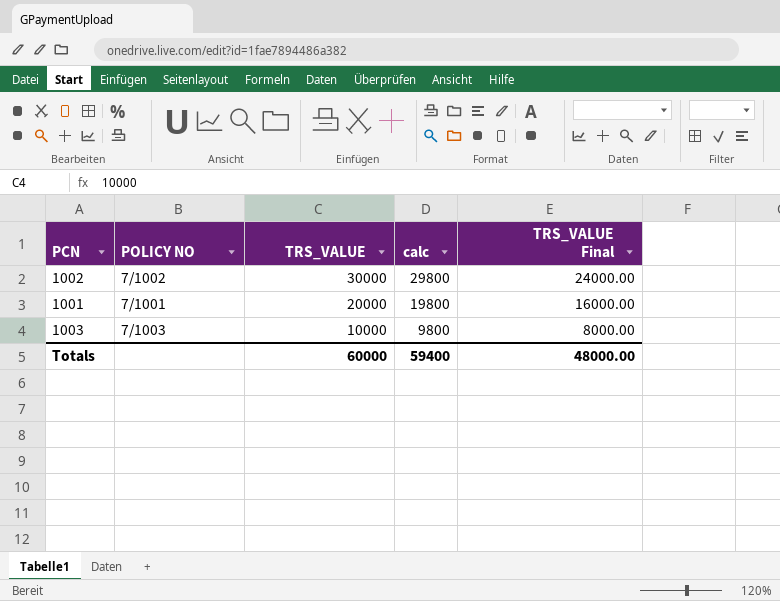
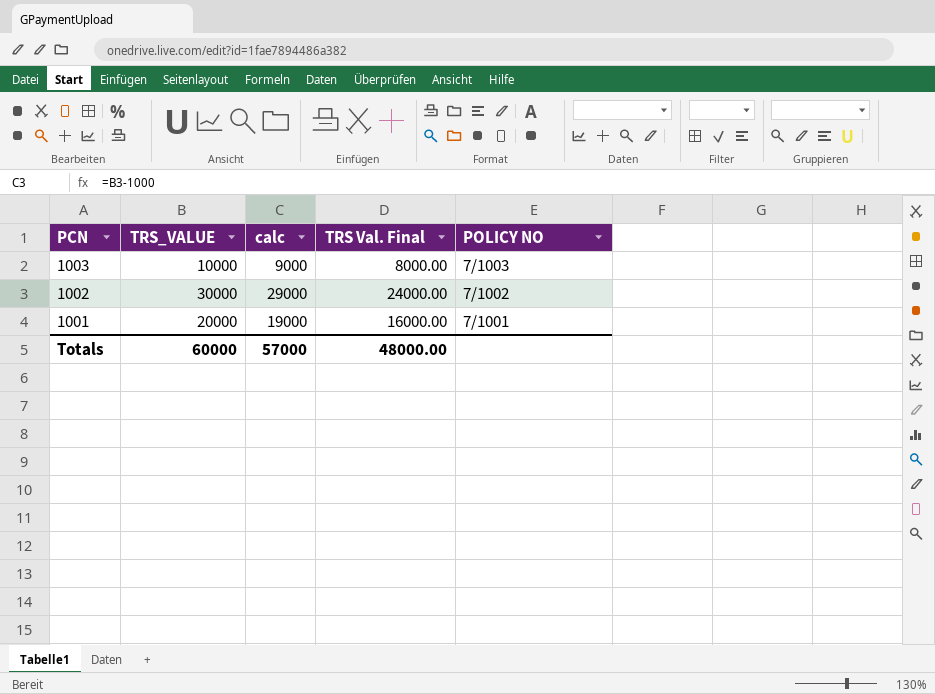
row order: TRS_VALUE descending -> PCN descending
column calc | formula: [TRS_VALUE] - 200 -> [TRS_VALUE] - 1000
column name: TRS_VALUE Final -> TRS Val. Final
column POLICY NO | position: 2 -> 5
Totals | calc: 59400 -> 57000

